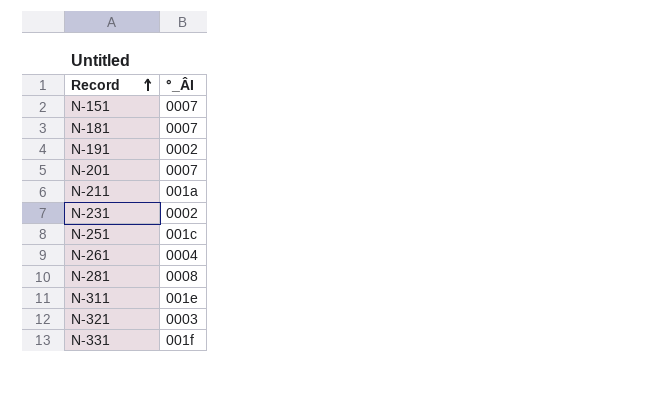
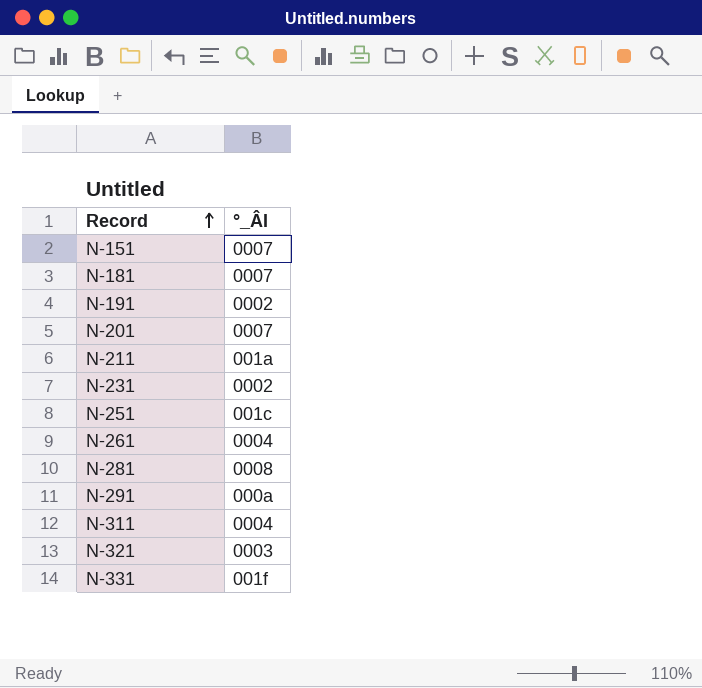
row N-291: none -> 000a
N-311 | °_ÂI: 001e -> 0004

